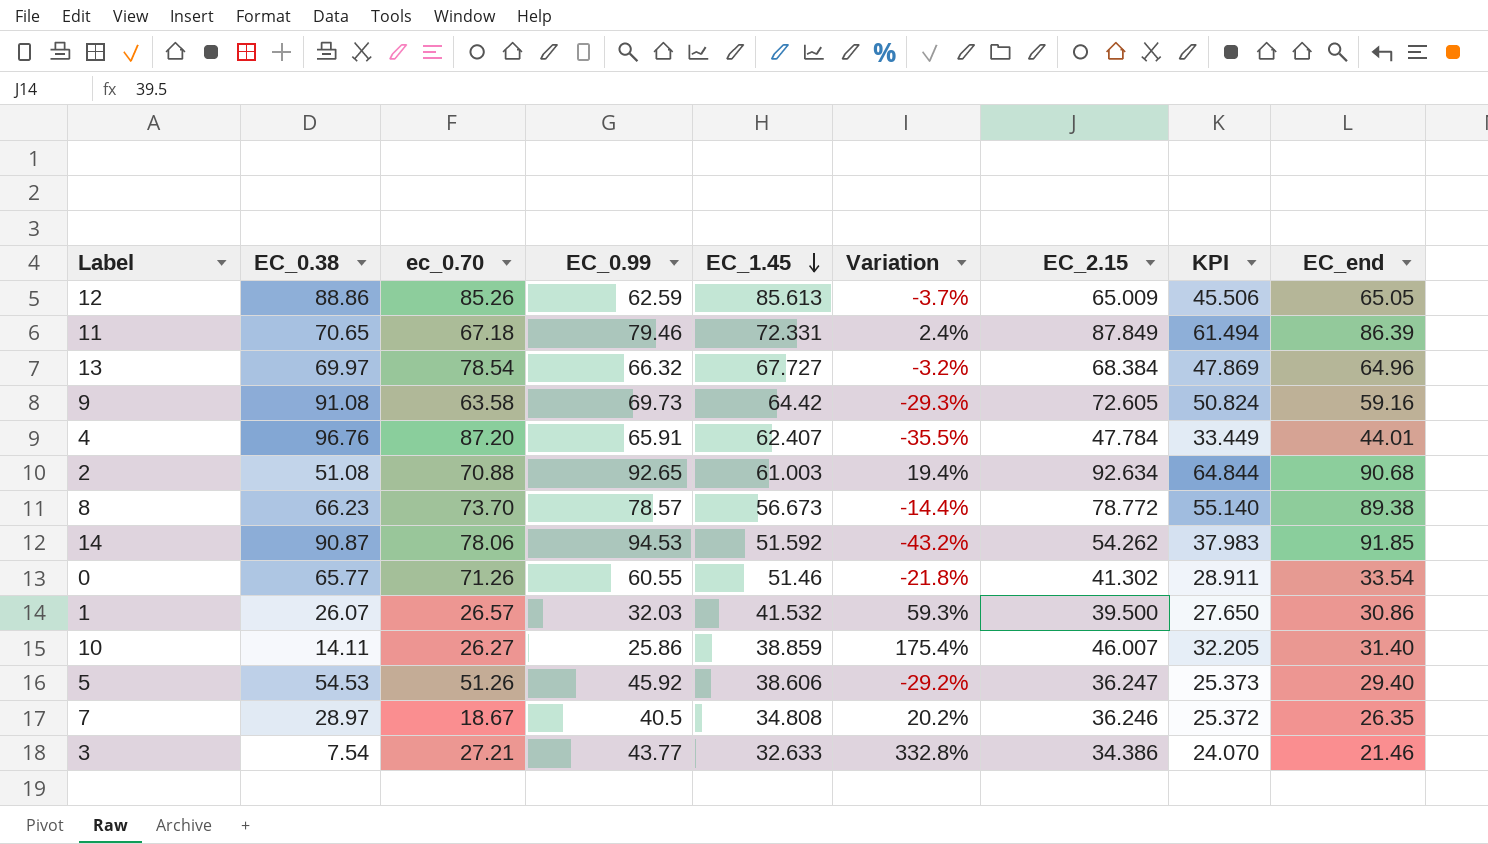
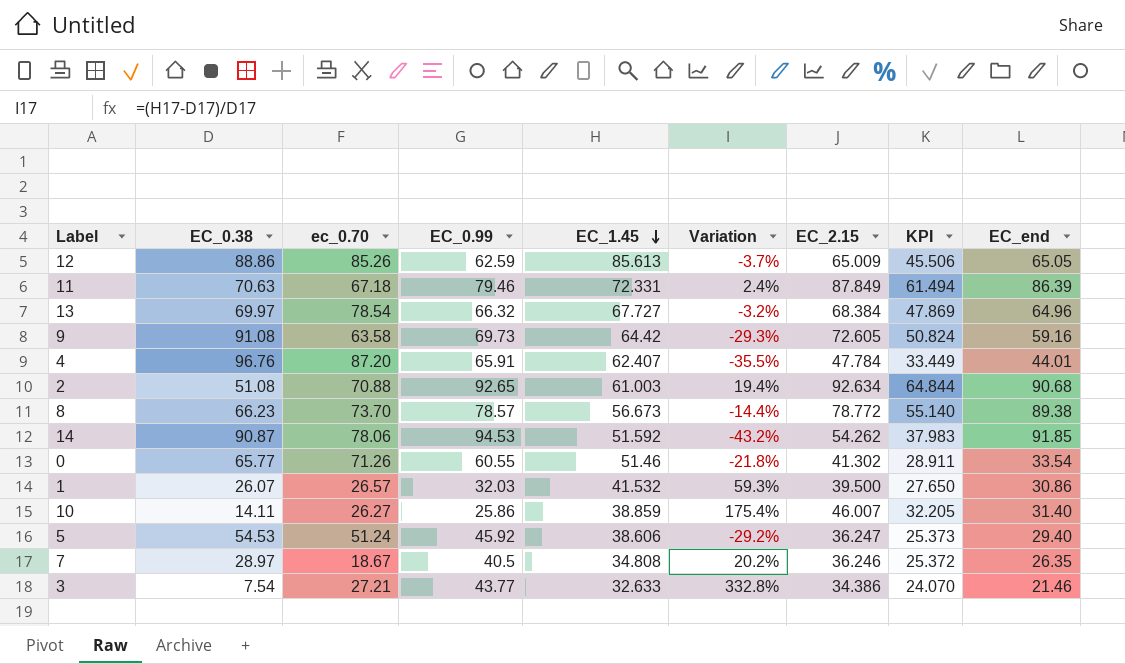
11 | EC_0.38: 70.65 -> 70.63
5 | ec_0.70: 51.26 -> 51.24

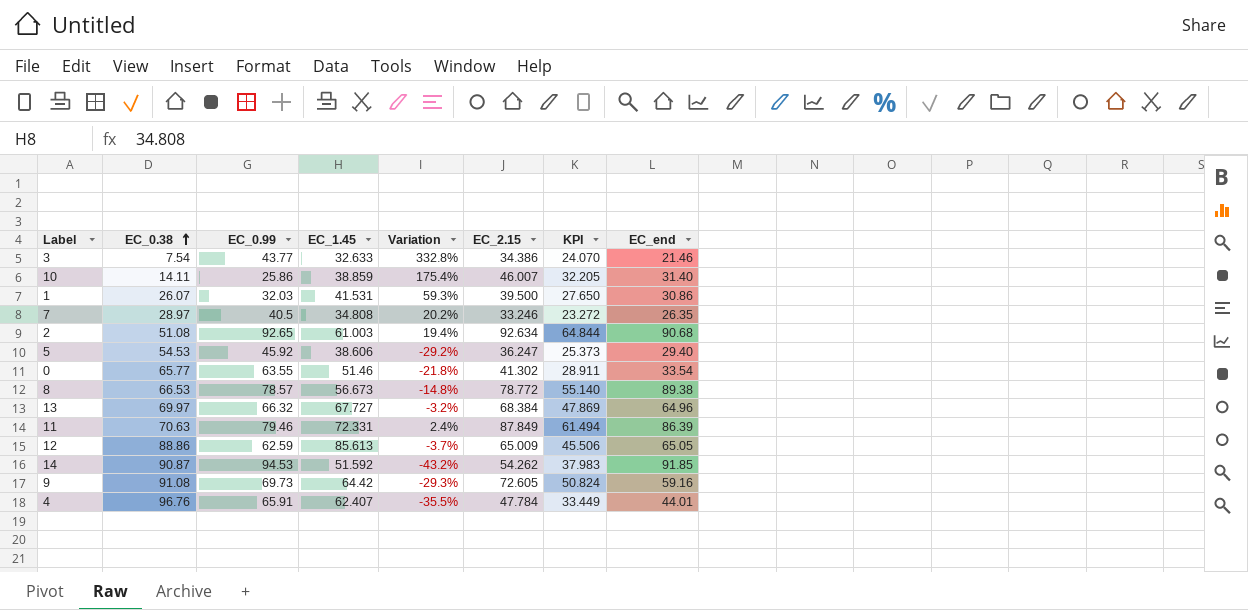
row order: EC_1.45 descending -> EC_0.38 ascending
column ec_0.70 | position: 3 -> none
1 | EC_1.45: 41.532 -> 41.531
7 | EC_2.15: 36.246 -> 33.246
7 | KPI: 25.372 -> 23.272
0 | EC_0.99: 60.55 -> 63.55
8 | EC_0.38: 66.23 -> 66.53
8 | Variation: -14.4% -> -14.8%

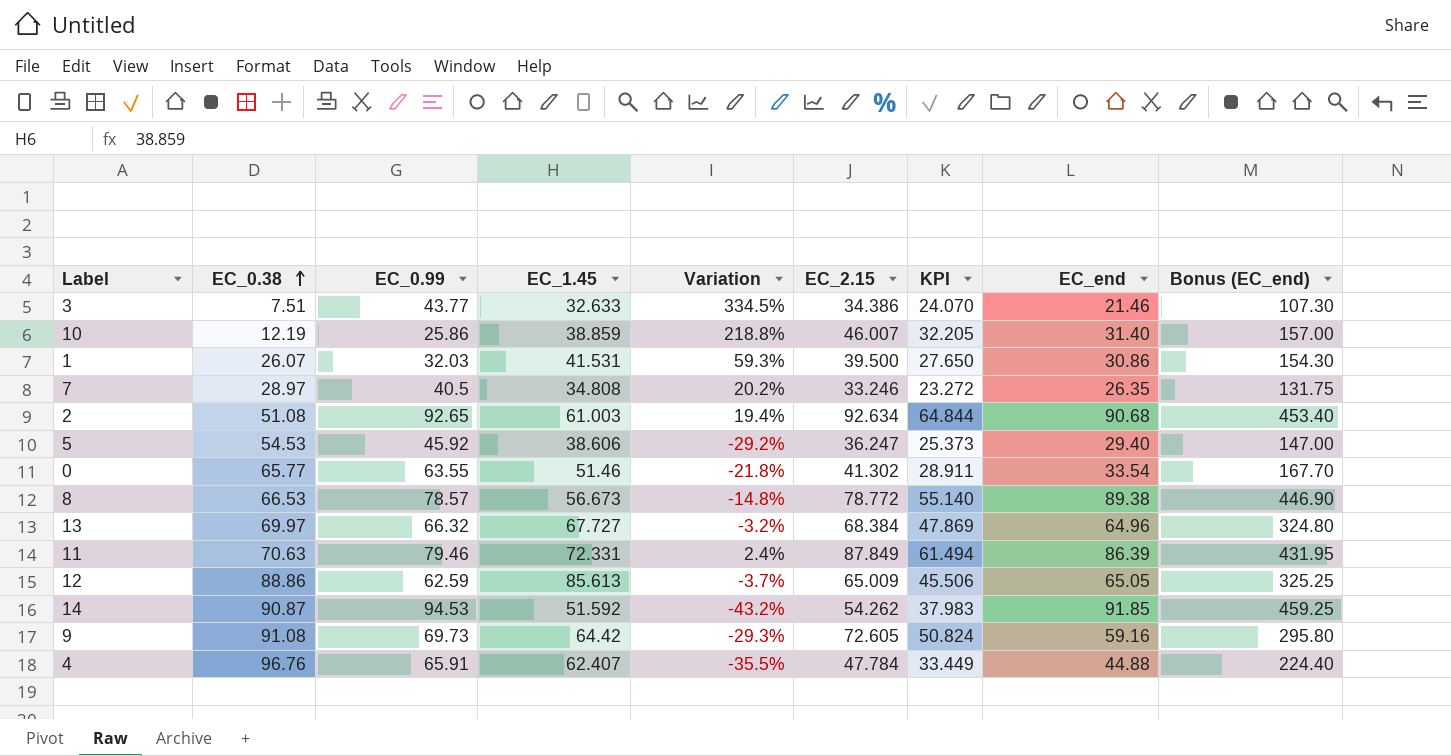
column Bonus (EC_end) | formula: none -> [EC_end] * 5
3 | EC_0.38: 7.54 -> 7.51
3 | Variation: 332.8% -> 334.5%
10 | EC_0.38: 14.11 -> 12.19
10 | Variation: 175.4% -> 218.8%
4 | EC_end: 44.01 -> 44.88

